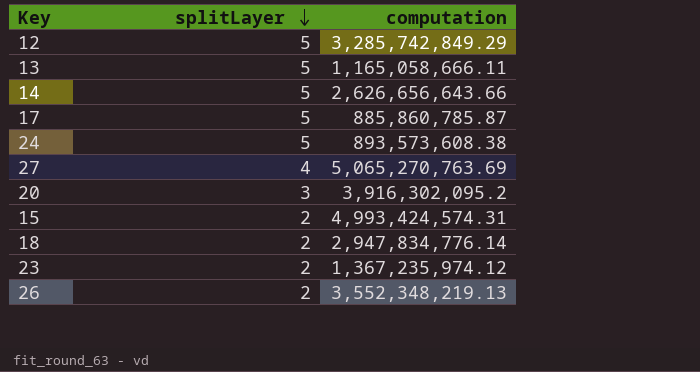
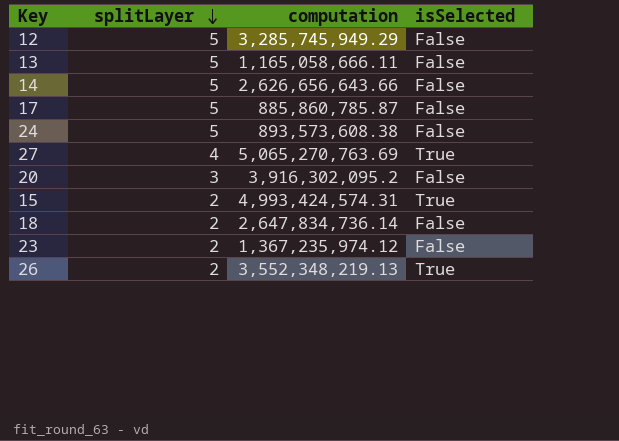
column isSelected | position: none -> 4
12 | computation: 3,285,742,849.29 -> 3,285,745,949.29
18 | computation: 2,947,834,776.14 -> 2,647,834,736.14

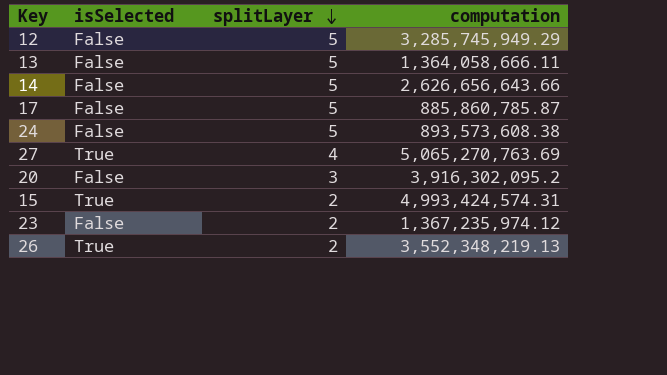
column isSelected | position: 4 -> 2
row 18: 2 | 2,647,834,736.14 | False -> none
13 | computation: 1,165,058,666.11 -> 1,364,058,666.11

